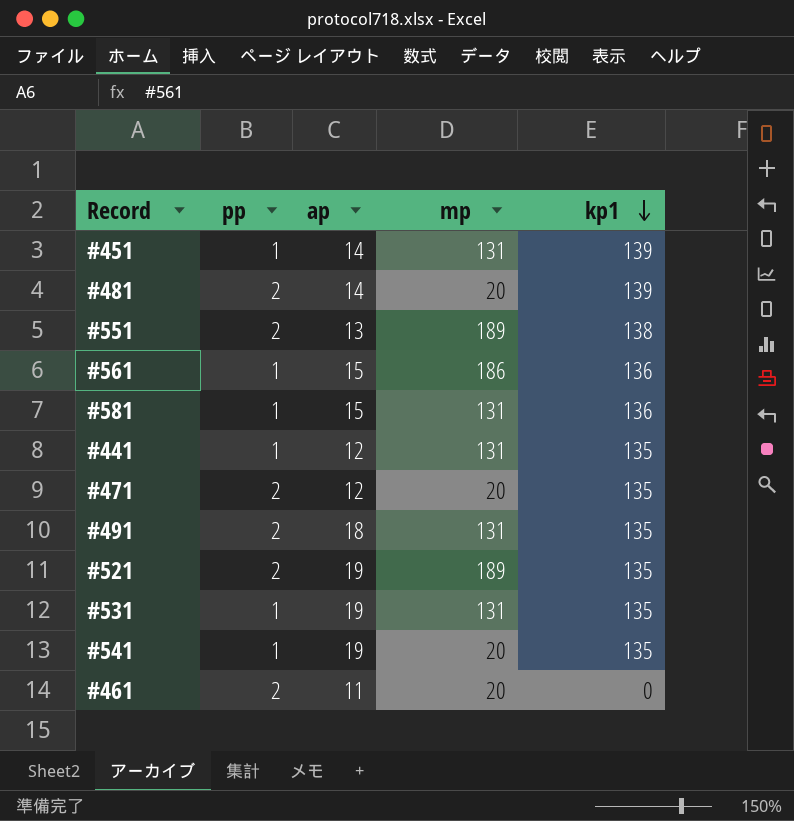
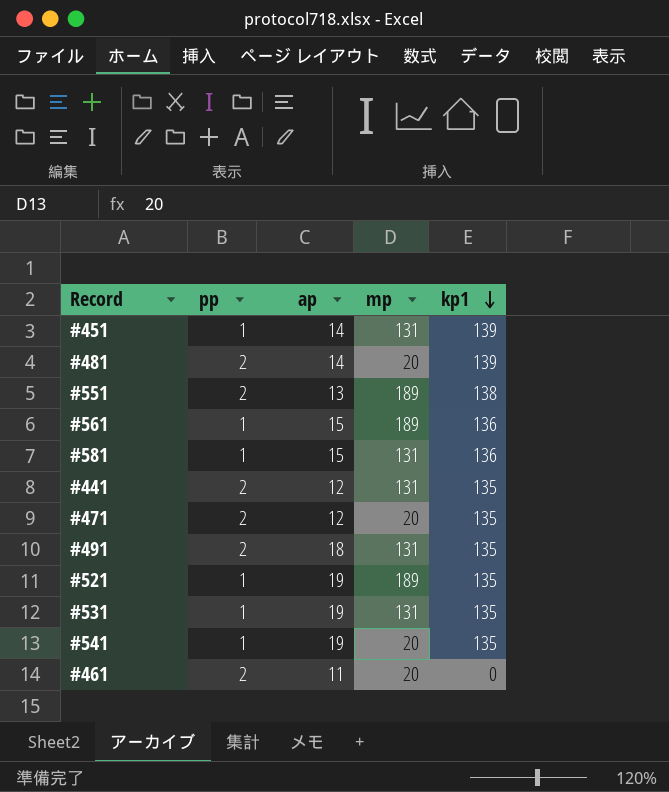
#561 | mp: 186 -> 189
#441 | pp: 1 -> 2
#521 | pp: 2 -> 1

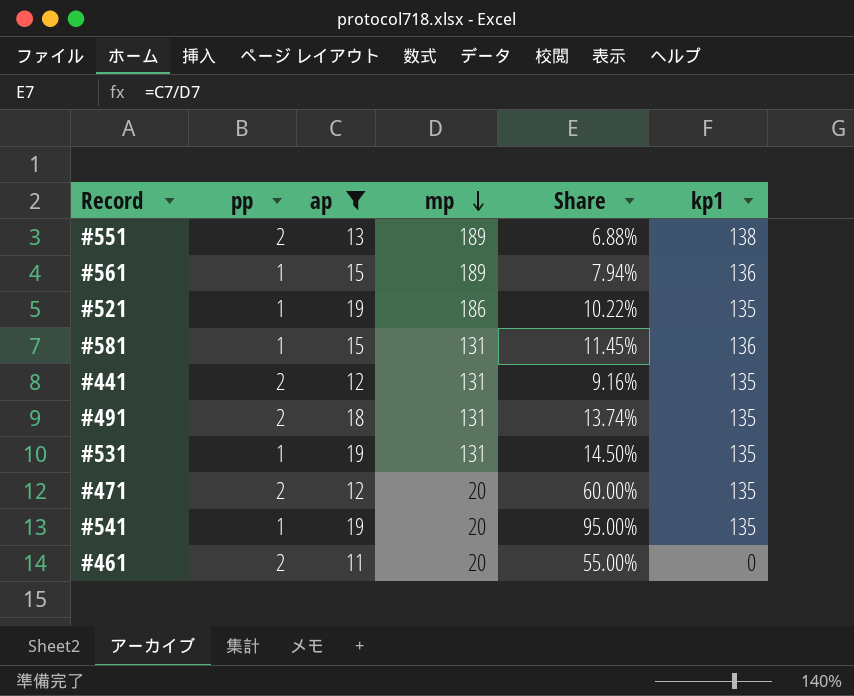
filter: none -> ap != 14
row order: kp1 descending -> mp descending
column Share | formula: none -> [ap] / [mp]
#521 | mp: 189 -> 186

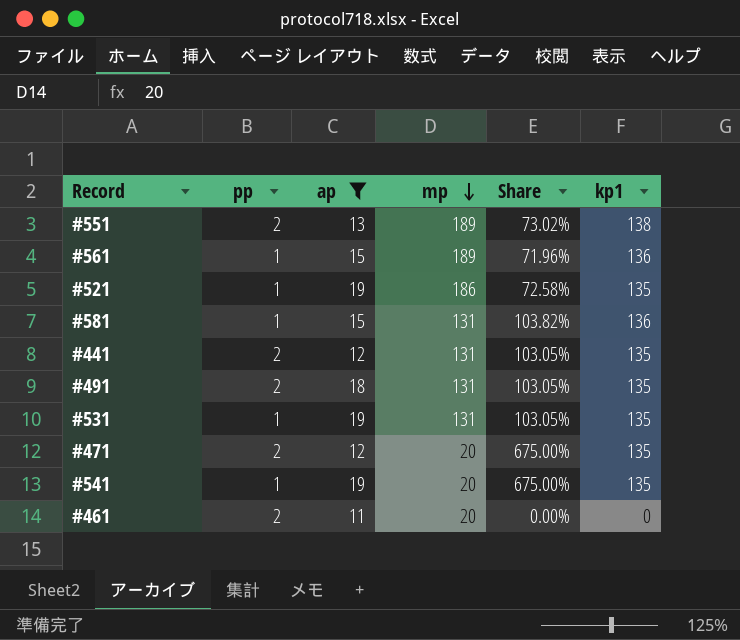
column Share | formula: [ap] / [mp] -> [kp1] / [mp]

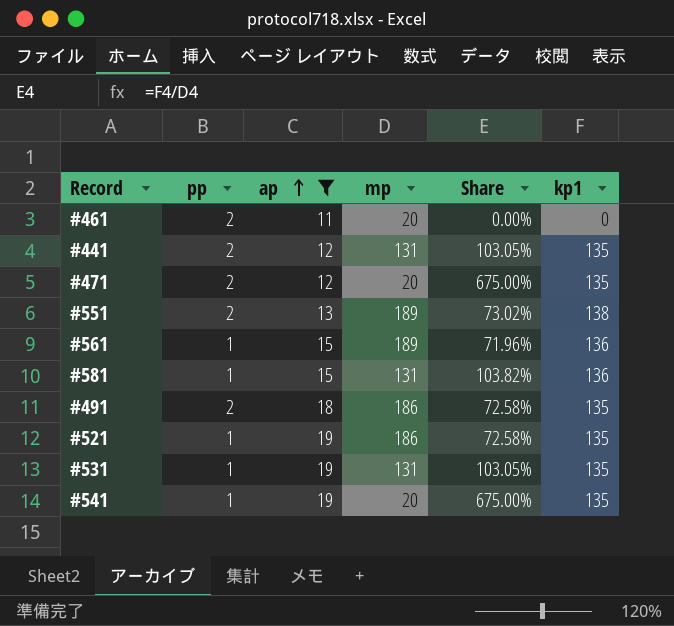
row order: mp descending -> ap ascending
#491 | mp: 131 -> 186
#491 | Share: 103.05% -> 72.58%

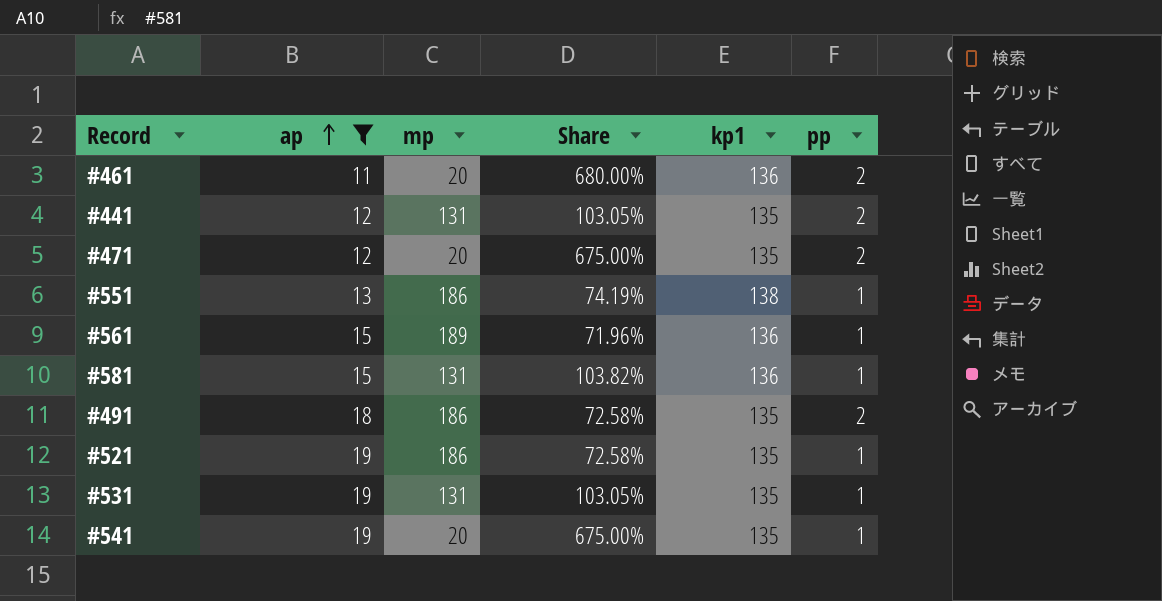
column pp | position: 2 -> 6
#461 | Share: 0.00% -> 680.00%
#461 | kp1: 0 -> 136
#551 | mp: 189 -> 186
#551 | Share: 73.02% -> 74.19%
#551 | pp: 2 -> 1

